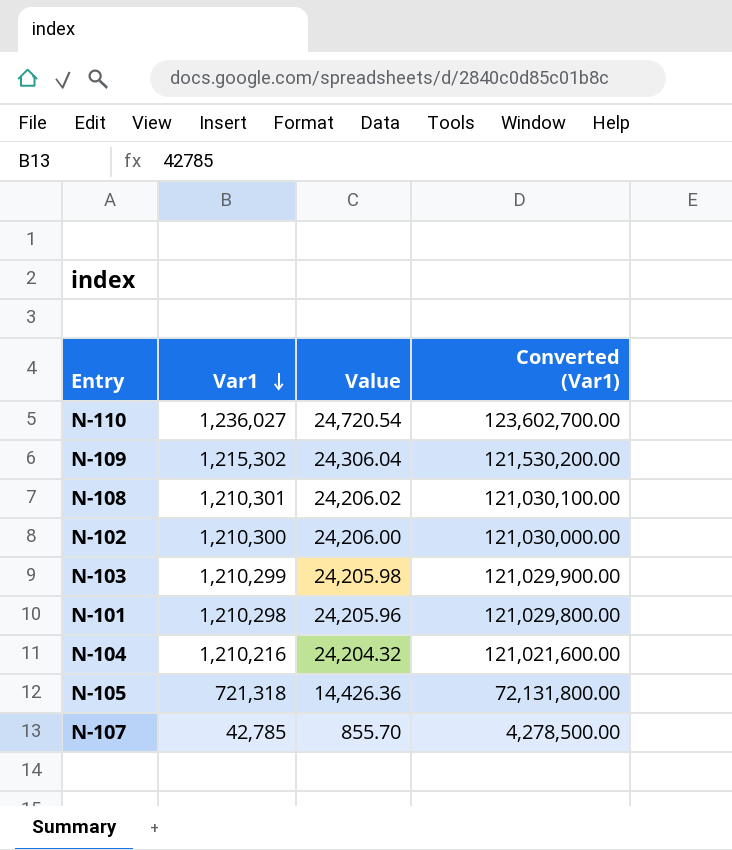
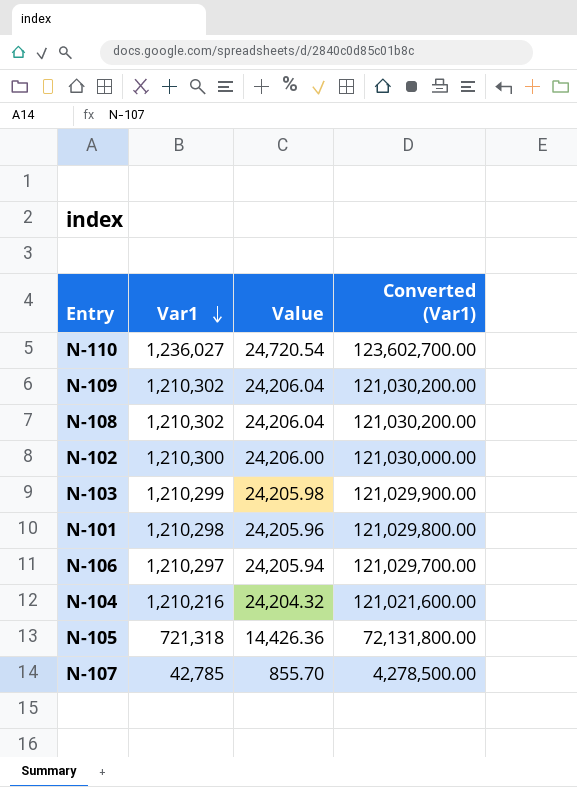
N-109 | Var1: 1,215,302 -> 1,210,302
N-109 | Value: 24,306.04 -> 24,206.04
N-109 | Converted (Var1): 121,530,200.00 -> 121,030,200.00
N-108 | Var1: 1,210,301 -> 1,210,302
N-108 | Value: 24,206.02 -> 24,206.04
N-108 | Converted (Var1): 121,030,100.00 -> 121,030,200.00
row N-106: none -> 1,210,297 | 24,205.94 | 121,029,700.00

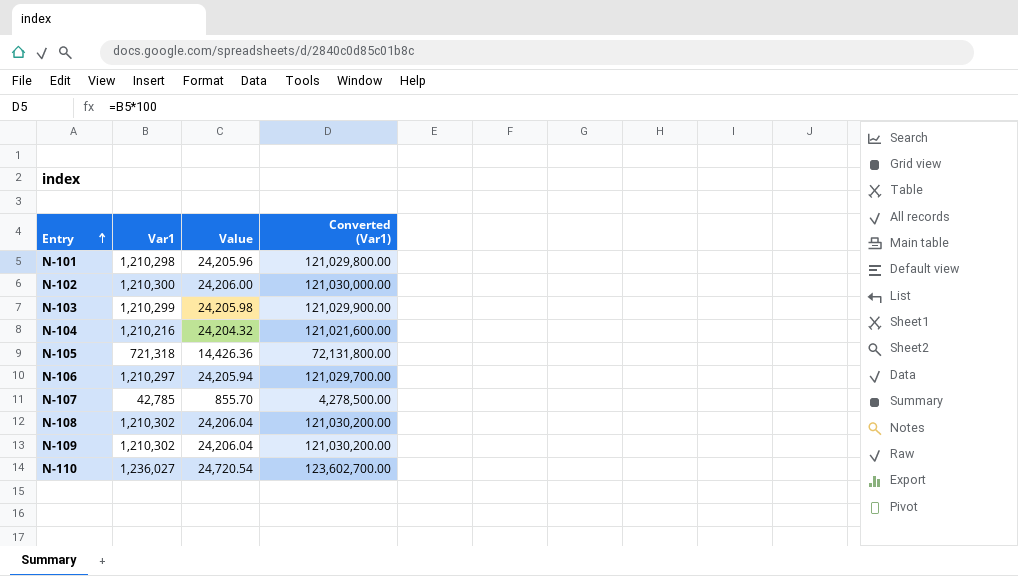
row order: Var1 descending -> Entry ascending

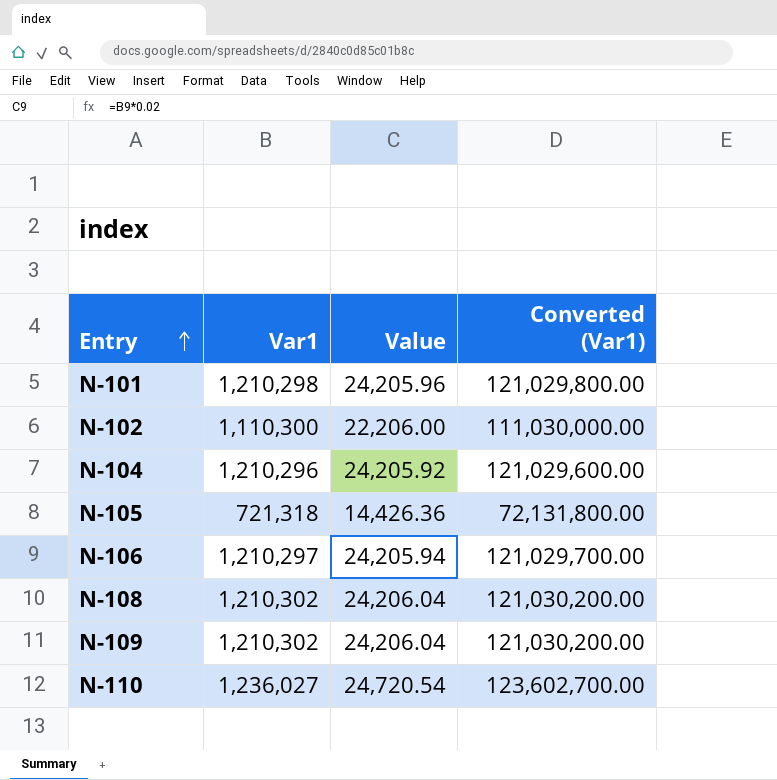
row N-103: 1,210,299 | 24,205.98 | 121,029,900.00 -> none
row N-107: 42,785 | 855.70 | 4,278,500.00 -> none
N-102 | Var1: 1,210,300 -> 1,110,300
N-102 | Value: 24,206.00 -> 22,206.00
N-102 | Converted (Var1): 121,030,000.00 -> 111,030,000.00
N-104 | Var1: 1,210,216 -> 1,210,296
N-104 | Value: 24,204.32 -> 24,205.92
N-104 | Converted (Var1): 121,021,600.00 -> 121,029,600.00

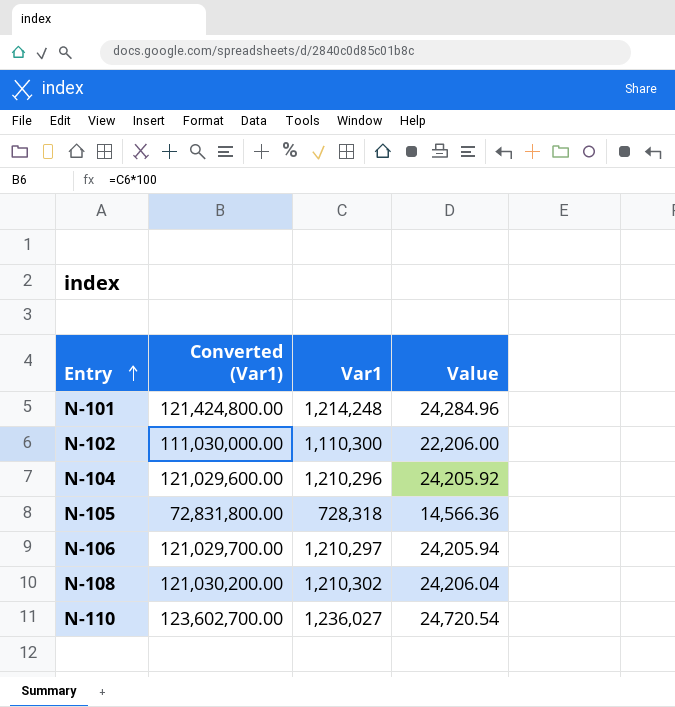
column Converted (Var1) | position: 4 -> 2
row N-109: 1,210,302 | 24,206.04 | 121,030,200.00 -> none
N-101 | Converted (Var1): 121,029,800.00 -> 121,424,800.00
N-101 | Var1: 1,210,298 -> 1,214,248
N-101 | Value: 24,205.96 -> 24,284.96
N-105 | Converted (Var1): 72,131,800.00 -> 72,831,800.00
N-105 | Var1: 721,318 -> 728,318
N-105 | Value: 14,426.36 -> 14,566.36

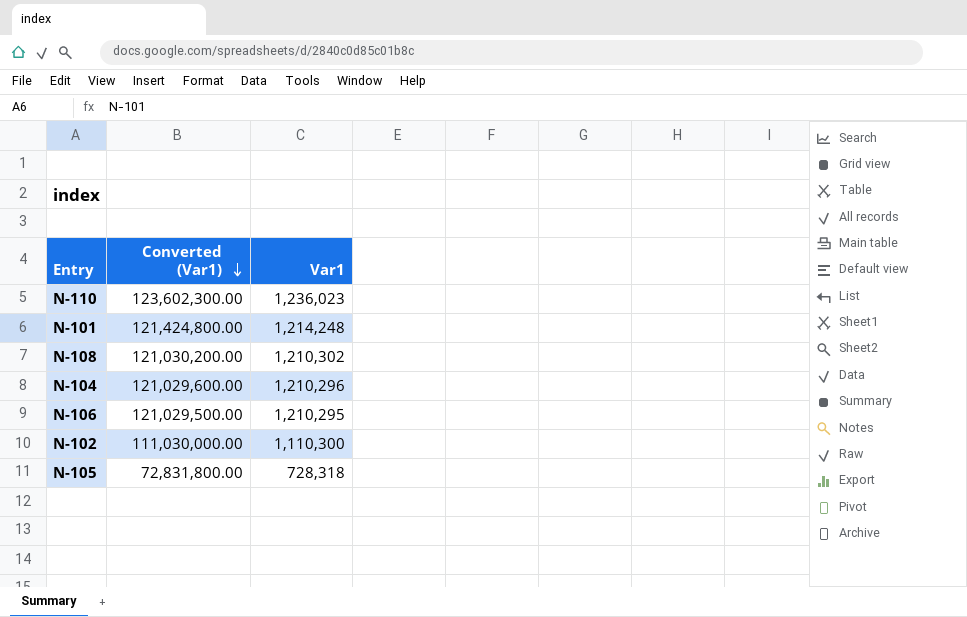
row order: Entry ascending -> Converted (Var1) descending
column Value | formula: [Var1] * 0.02 -> none
N-110 | Converted (Var1): 123,602,700.00 -> 123,602,300.00
N-110 | Var1: 1,236,027 -> 1,236,023
N-106 | Converted (Var1): 121,029,700.00 -> 121,029,500.00
N-106 | Var1: 1,210,297 -> 1,210,295

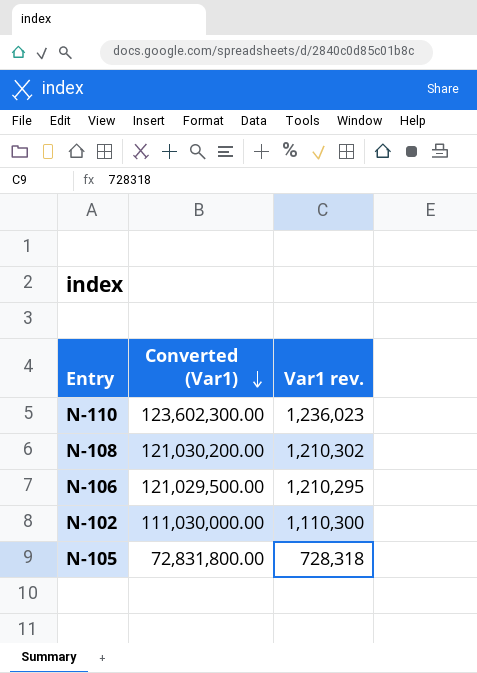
column name: Var1 -> Var1 rev.
row N-101: 121,424,800.00 | 1,214,248 -> none
row N-104: 121,029,600.00 | 1,210,296 -> none

